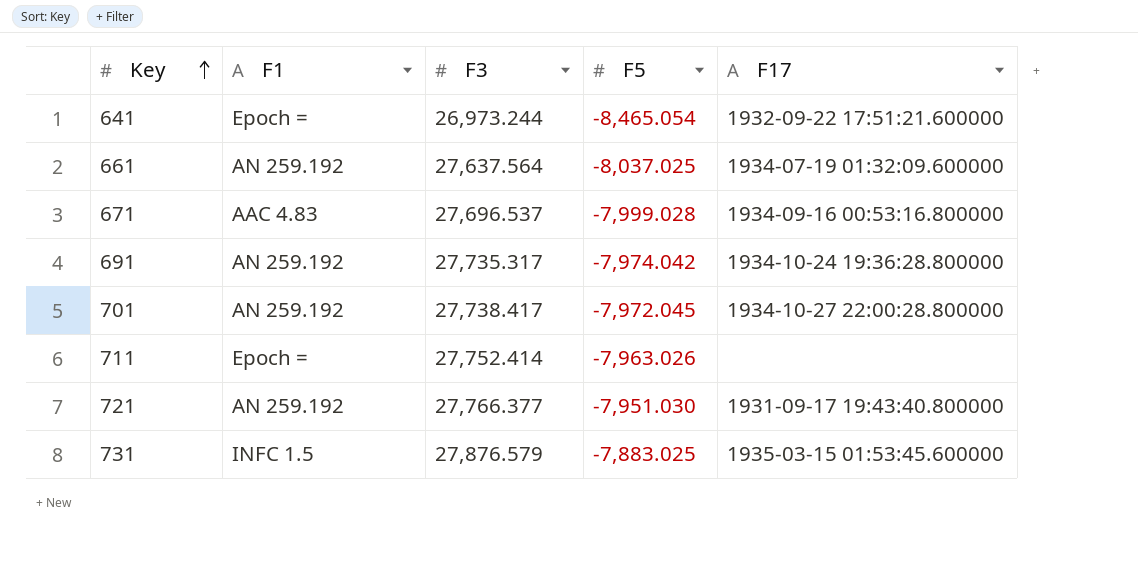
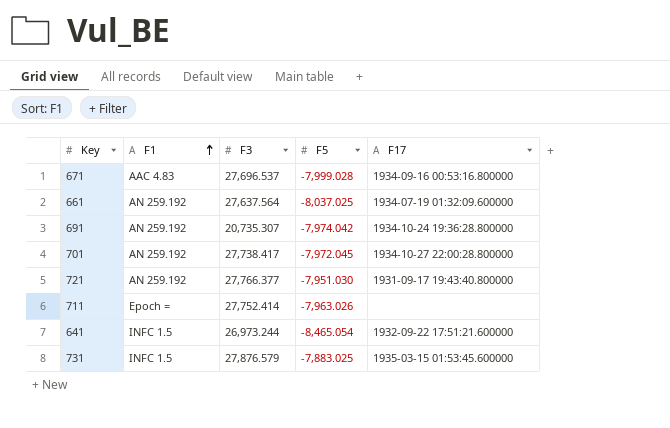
row order: Key ascending -> F1 ascending
691 | F3: 27,735.317 -> 20,735.307
641 | F1: Epoch = -> INFC 1.5

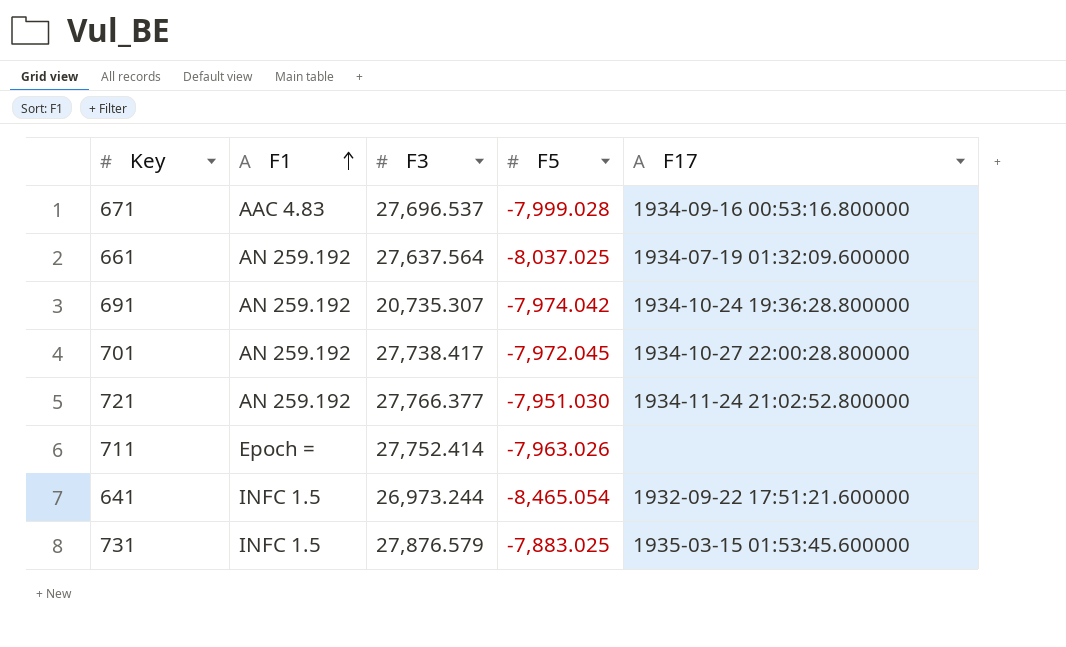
721 | F17: 1931-09-17 19:43:40.800000 -> 1934-11-24 21:02:52.800000

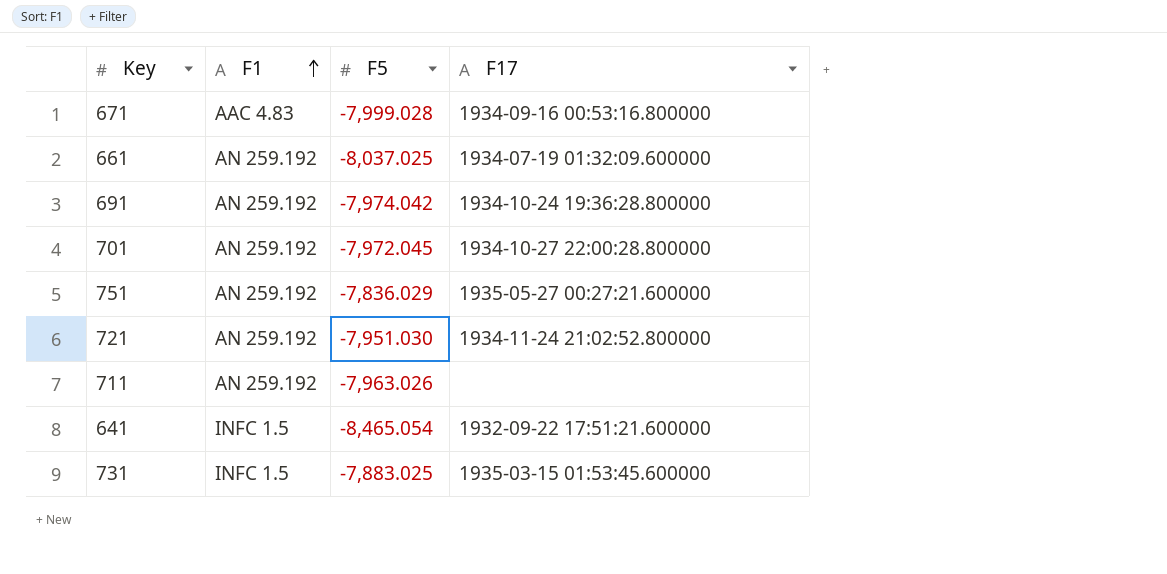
column F3 | position: 3 -> none
row 751: none -> AN 259.192 | -7,836.029 | 1935-05-27 00:27:21.600000
711 | F1: Epoch = -> AN 259.192

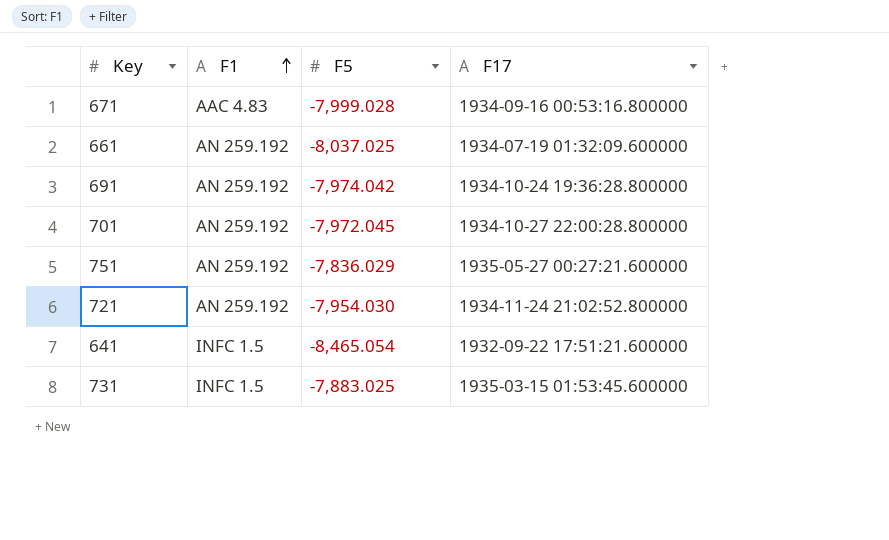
row 711: AN 259.192 | -7,963.026 | none -> none
721 | F5: -7,951.030 -> -7,954.030

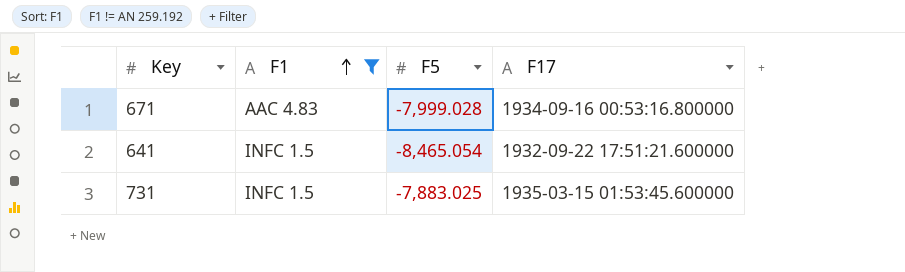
filter: none -> F1 != AN 259.192

